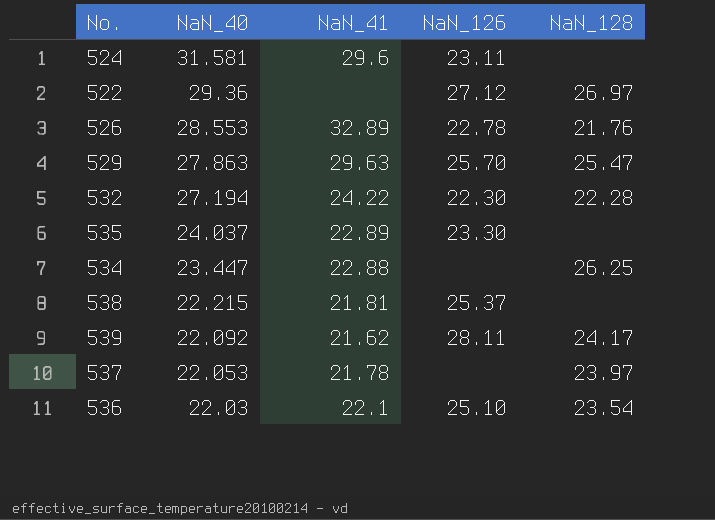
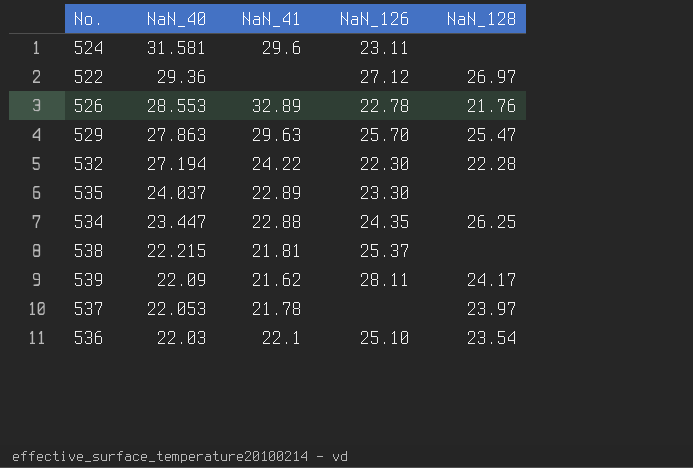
534 | NaN_126: none -> 24.35
539 | NaN_40: 22.092 -> 22.09

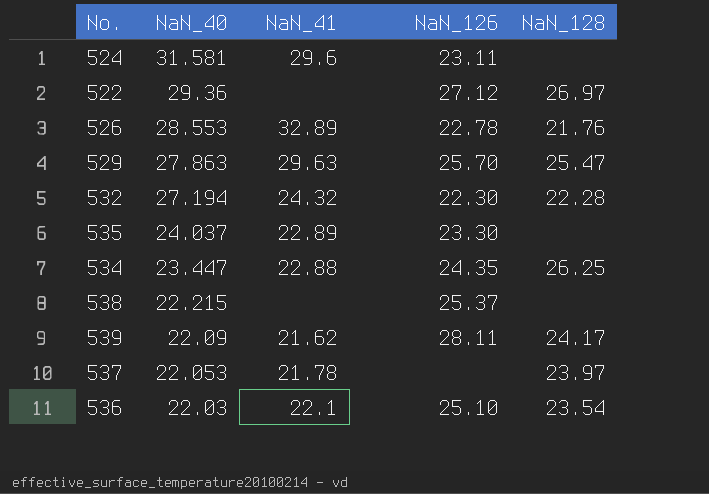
532 | NaN_41: 24.22 -> 24.32
538 | NaN_41: 21.81 -> none

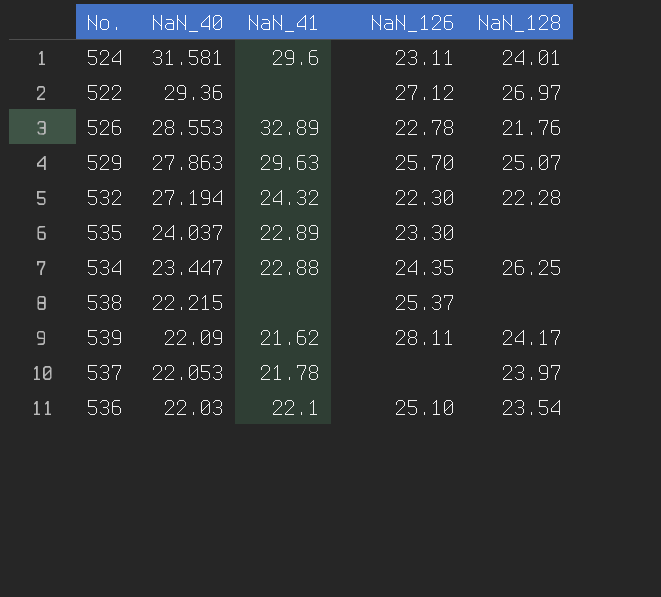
524 | NaN_128: none -> 24.01
529 | NaN_128: 25.47 -> 25.07

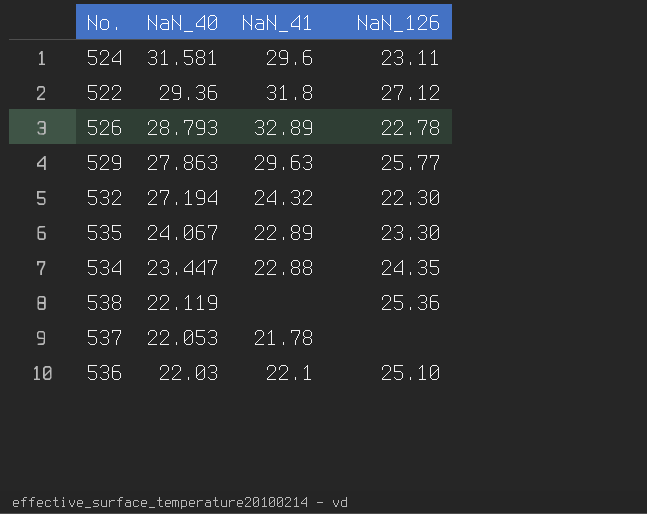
column NaN_128 | position: 5 -> none
row 539: 22.09 | 21.62 | 28.11 | 24.17 -> none
522 | NaN_41: none -> 31.8
526 | NaN_40: 28.553 -> 28.793
529 | NaN_126: 25.70 -> 25.77
535 | NaN_40: 24.037 -> 24.067
538 | NaN_40: 22.215 -> 22.119
538 | NaN_126: 25.37 -> 25.36

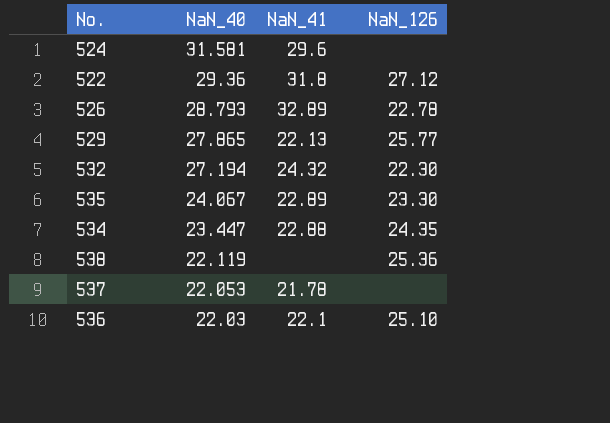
524 | NaN_126: 23.11 -> none
529 | NaN_40: 27.863 -> 27.865
529 | NaN_41: 29.63 -> 22.13

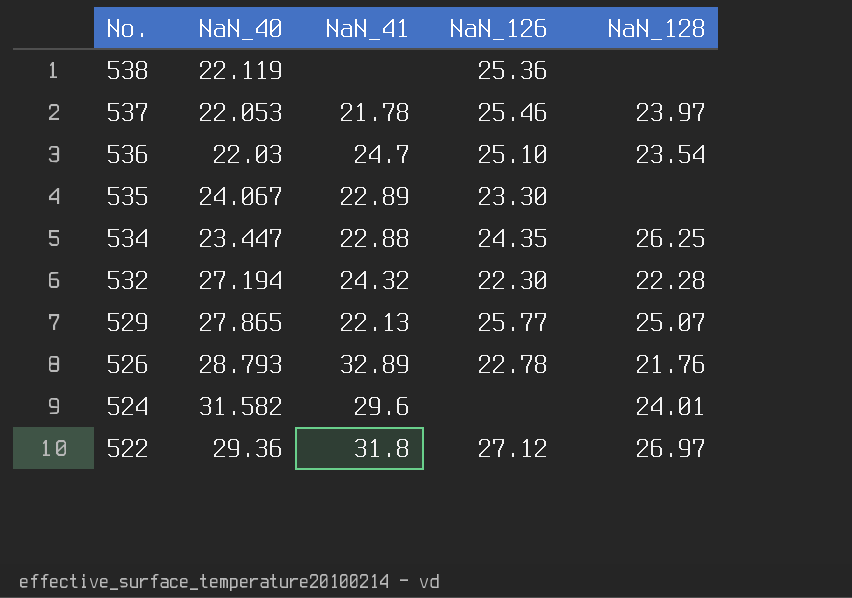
row order: NaN_40 descending -> No. descending
column NaN_128 | position: none -> 5
537 | NaN_126: none -> 25.46
536 | NaN_41: 22.1 -> 24.7
524 | NaN_40: 31.581 -> 31.582

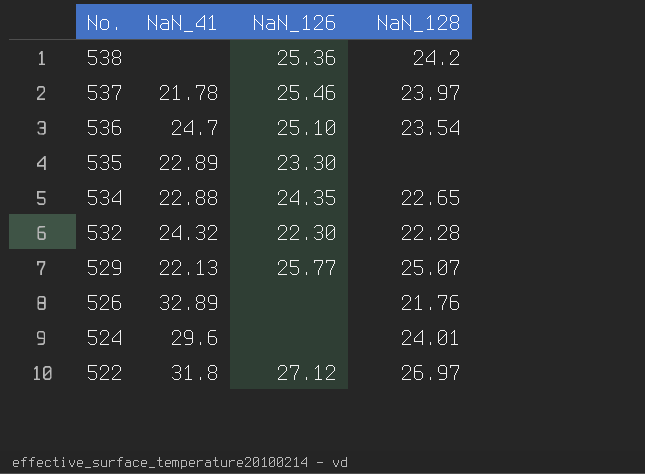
column NaN_40 | position: 2 -> none
538 | NaN_128: none -> 24.2
534 | NaN_128: 26.25 -> 22.65
526 | NaN_126: 22.78 -> none

